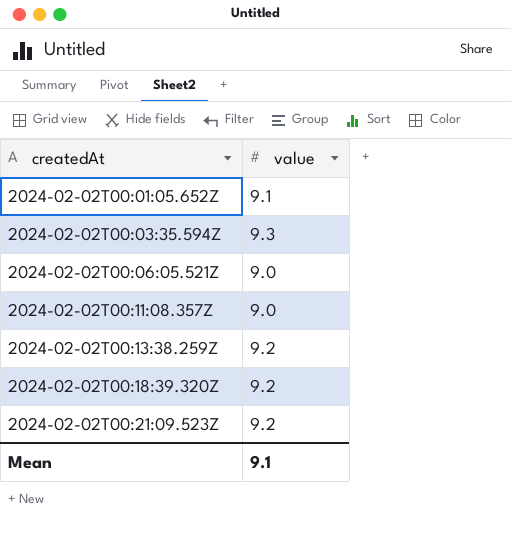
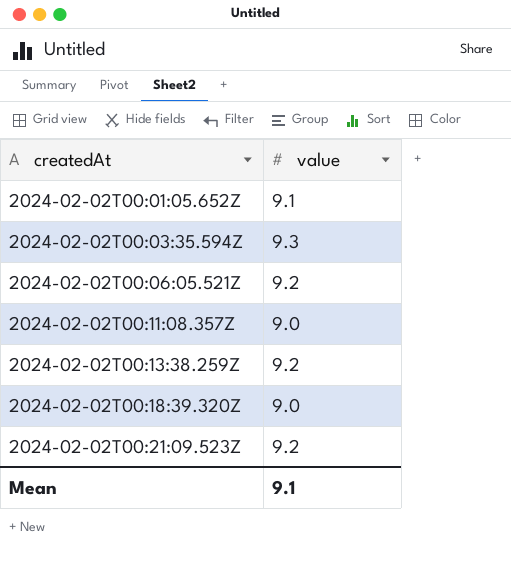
2024-02-02T00:06:05.521Z | value: 9.0 -> 9.2
2024-02-02T00:18:39.320Z | value: 9.2 -> 9.0

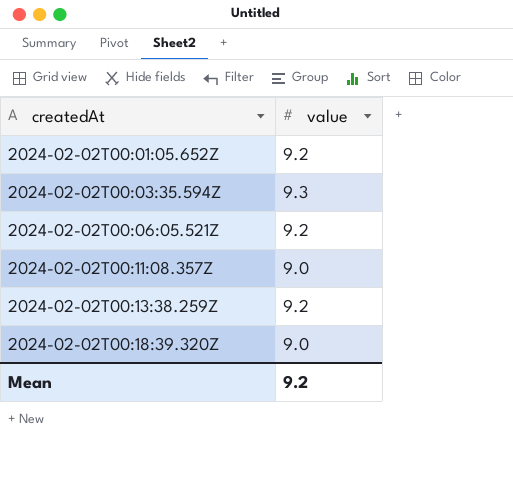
row 2024-02-02T00:21:09.523Z: 9.2 -> none
2024-02-02T00:01:05.652Z | value: 9.1 -> 9.2
Mean | value: 9.1 -> 9.2

